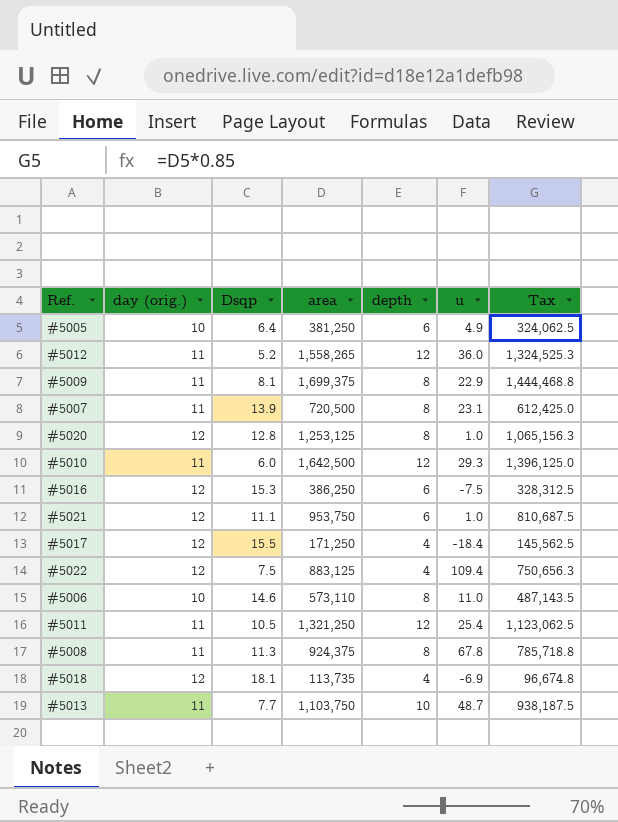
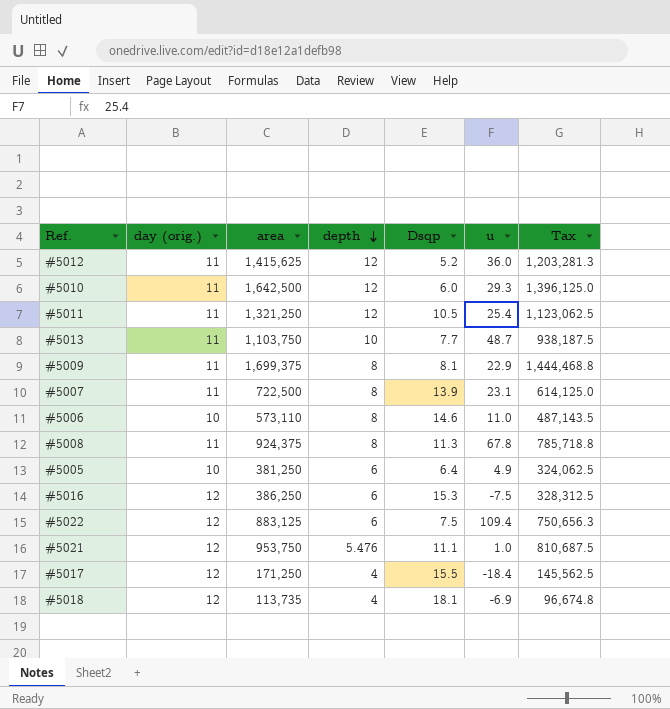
row order: none -> depth descending
column Dsqp | position: 3 -> 5
row #5020: 12 | 12.8 | 1,253,125 | 8 | 1.0 | 1,065,156.3 -> none
#5012 | area: 1,558,265 -> 1,415,625
#5012 | Tax: 1,324,525.3 -> 1,203,281.3
#5007 | area: 720,500 -> 722,500
#5007 | Tax: 612,425.0 -> 614,125.0
#5022 | depth: 4 -> 6
#5021 | depth: 6 -> 5.476

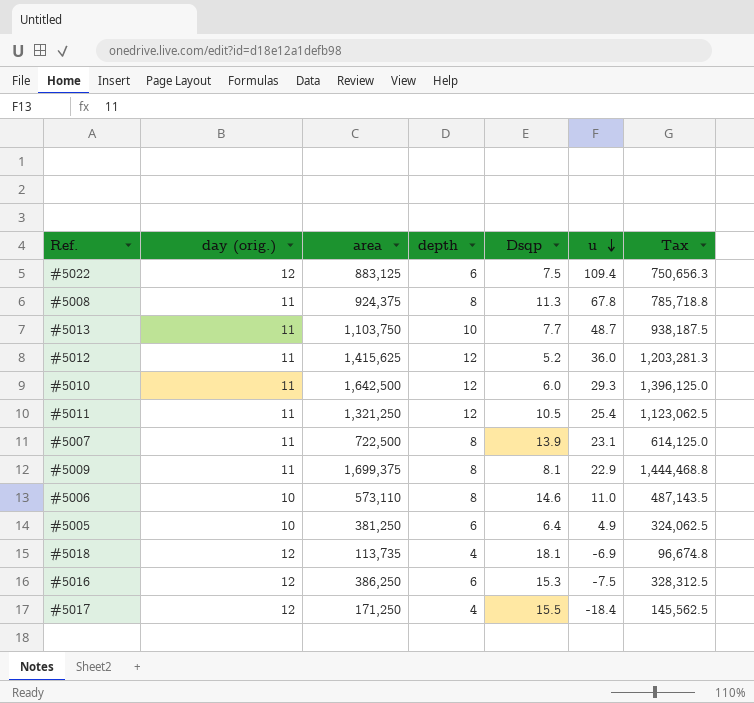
row order: depth descending -> u descending
row #5021: 12 | 953,750 | 5.476 | 11.1 | 1.0 | 810,687.5 -> none

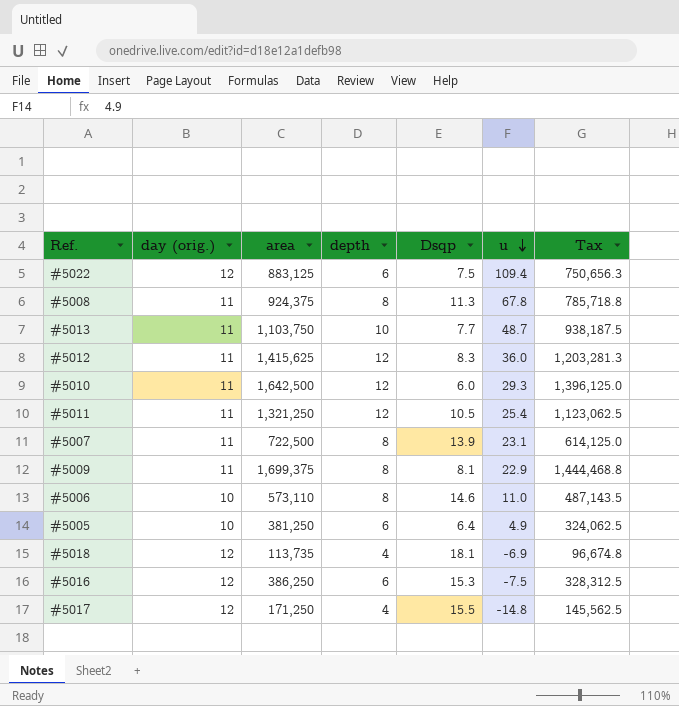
#5012 | Dsqp: 5.2 -> 8.3
#5017 | u: -18.4 -> -14.8

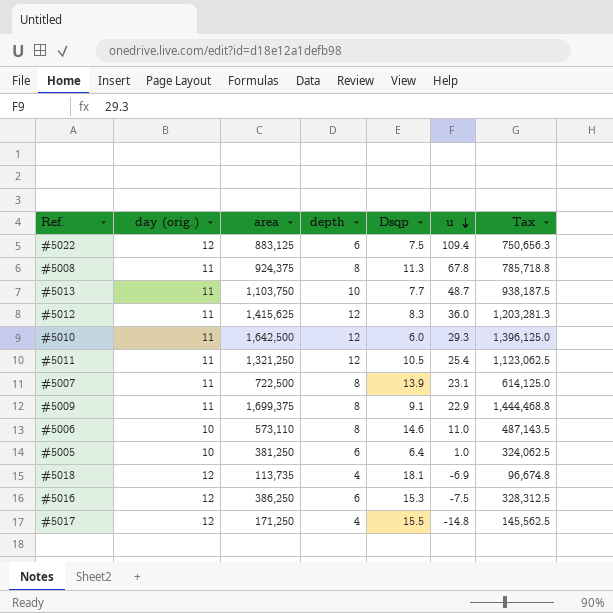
#5009 | Dsqp: 8.1 -> 9.1
#5005 | u: 4.9 -> 1.0

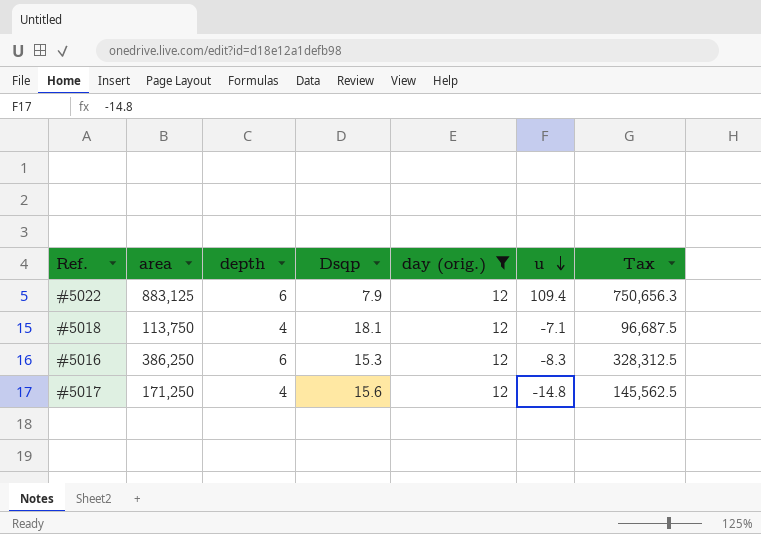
filter: none -> day (orig.) = 12
column day (orig.) | position: 2 -> 5
#5022 | Dsqp: 7.5 -> 7.9
#5018 | area: 113,735 -> 113,750
#5018 | u: -6.9 -> -7.1
#5018 | Tax: 96,674.8 -> 96,687.5
#5016 | u: -7.5 -> -8.3
#5017 | Dsqp: 15.5 -> 15.6

